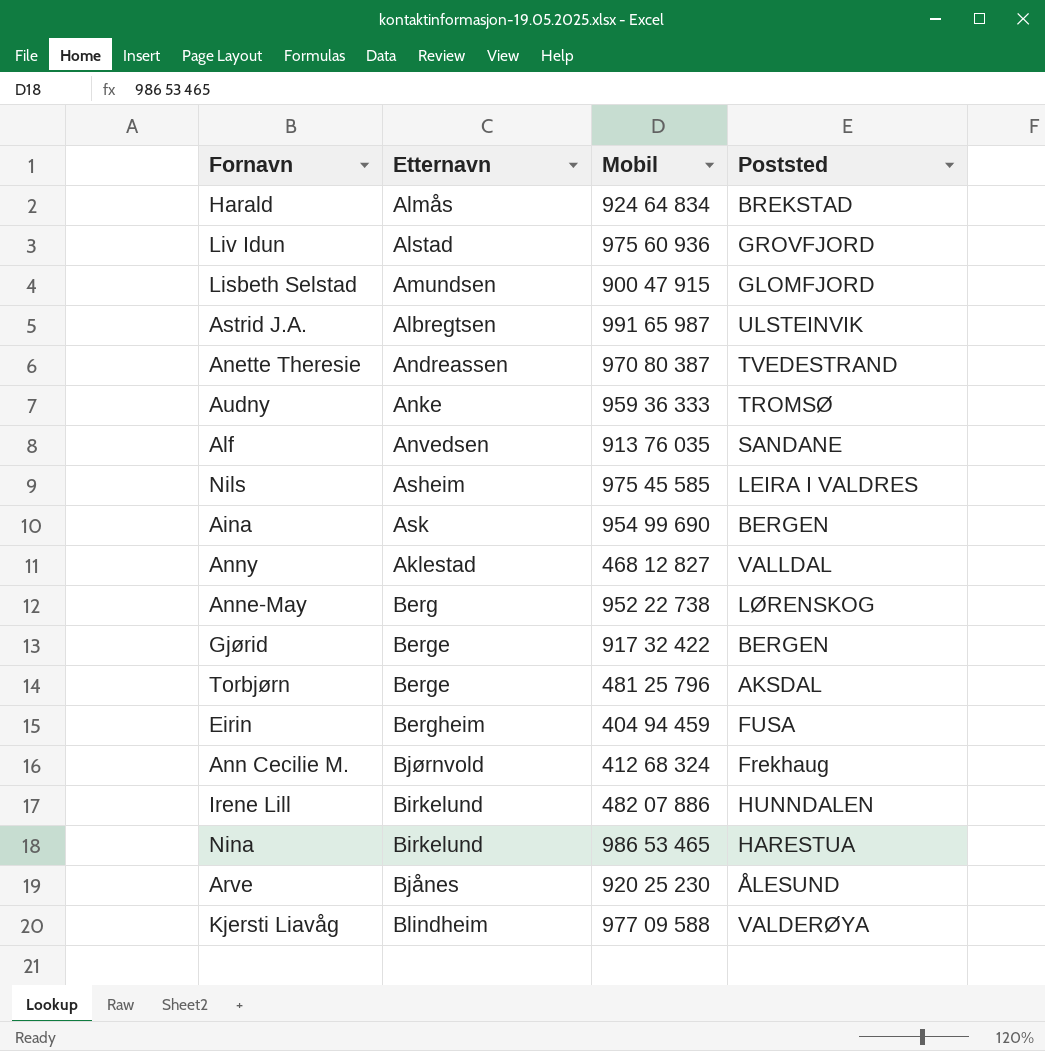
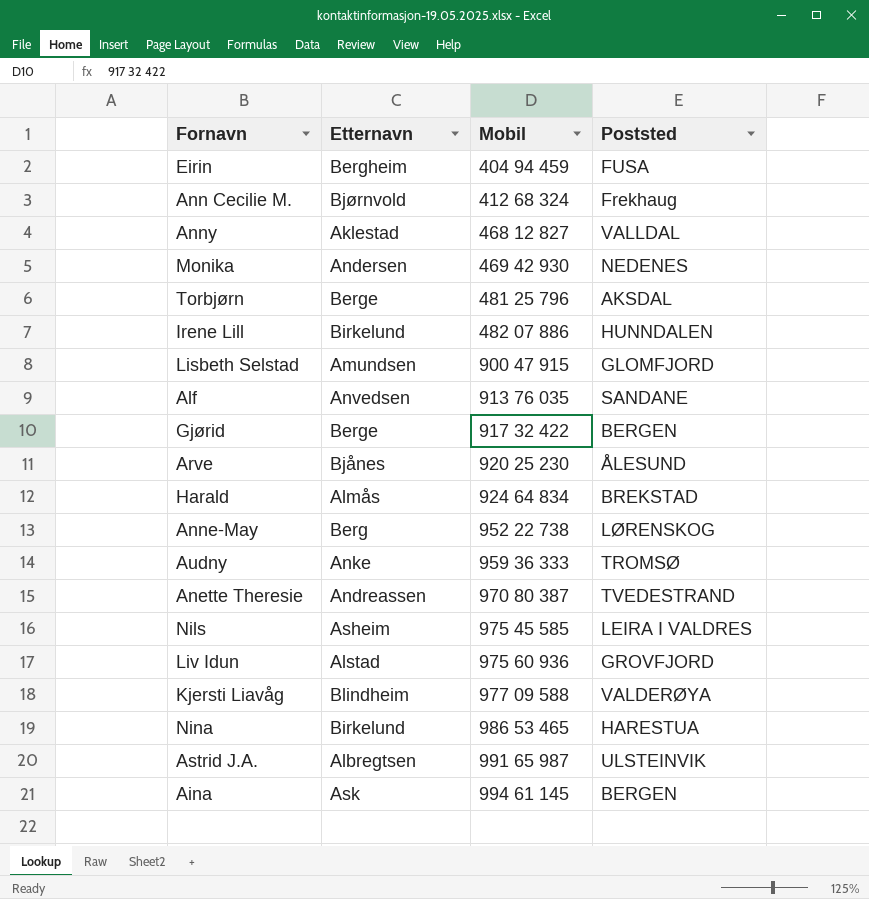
row order: none -> Mobil ascending
row Monika: none -> Andersen | 469 42 930 | NEDENES
Aina | Mobil: 954 99 690 -> 994 61 145

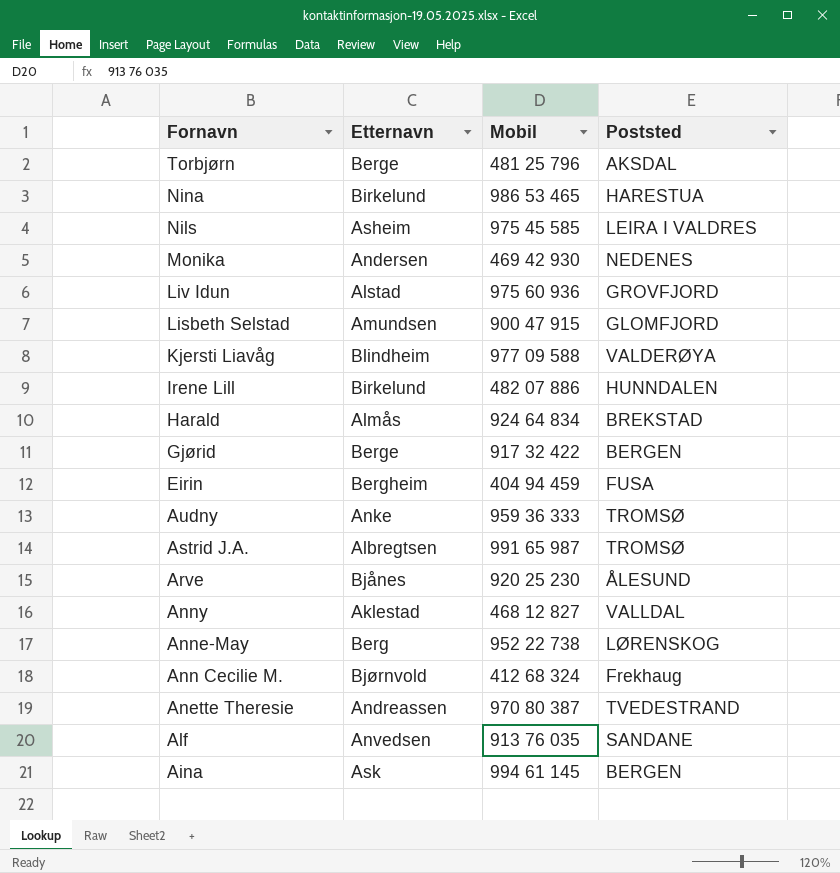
row order: Mobil ascending -> Fornavn descending
Astrid J.A. | Poststed: ULSTEINVIK -> TROMSØ

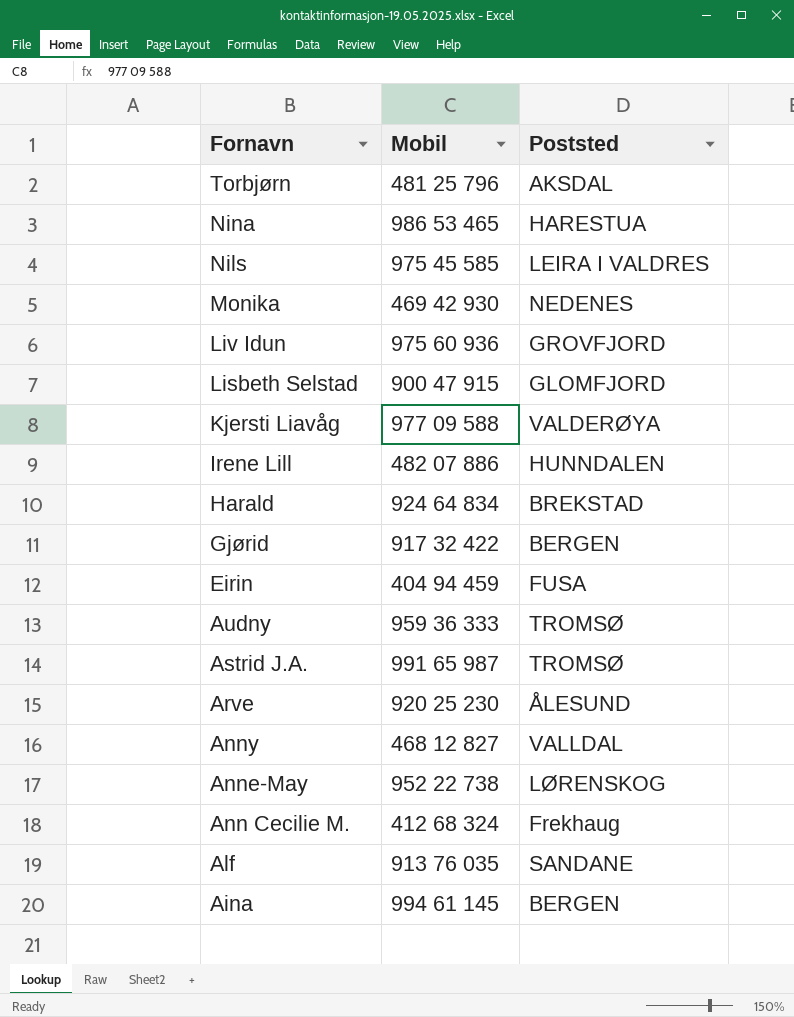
column Etternavn | position: 2 -> none
row Anette Theresie: Andreassen | 970 80 387 | TVEDESTRAND -> none

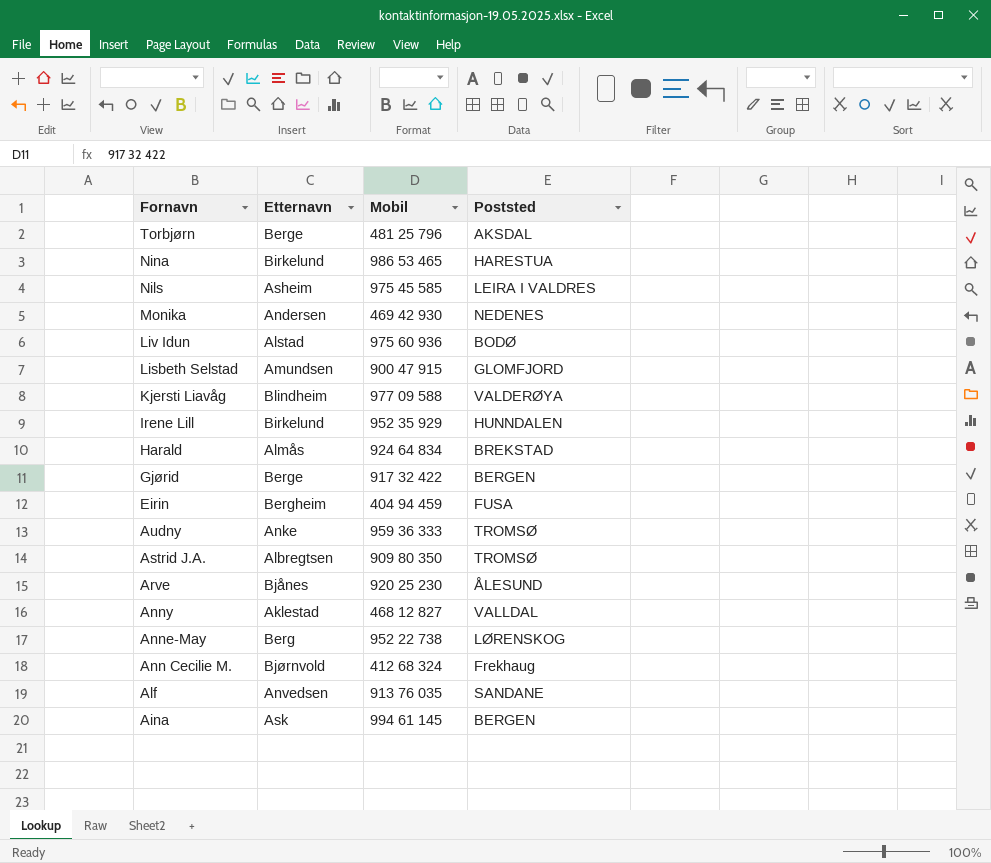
column Etternavn | position: none -> 2
Liv Idun | Poststed: GROVFJORD -> BODØ
Irene Lill | Mobil: 482 07 886 -> 952 35 929
Astrid J.A. | Mobil: 991 65 987 -> 909 80 350

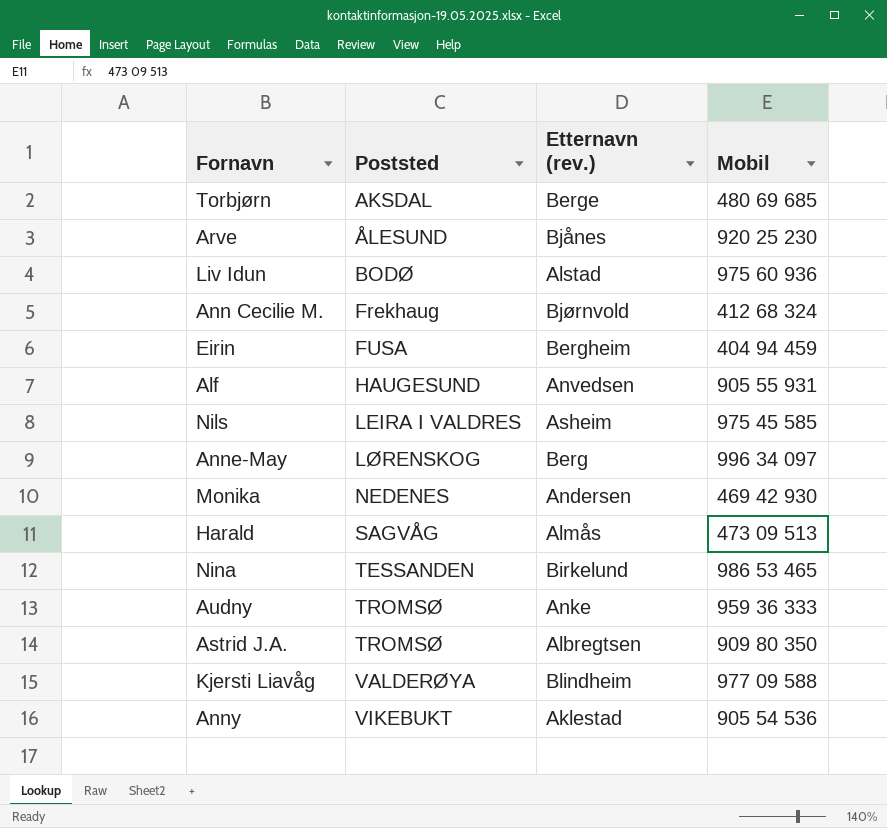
row order: Fornavn descending -> Poststed ascending
column Poststed | position: 4 -> 2
column name: Etternavn -> Etternavn (rev.)
row Lisbeth Selstad: Amundsen | 900 47 915 | GLOMFJORD -> none
row Irene Lill: Birkelund | 952 35 929 | HUNNDALEN -> none
row Gjørid: Berge | 917 32 422 | BERGEN -> none
row Aina: Ask | 994 61 145 | BERGEN -> none
Torbjørn | Mobil: 481 25 796 -> 480 69 685
Alf | Poststed: SANDANE -> HAUGESUND
Alf | Mobil: 913 76 035 -> 905 55 931
Anne-May | Mobil: 952 22 738 -> 996 34 097
Harald | Poststed: BREKSTAD -> SAGVÅG
Harald | Mobil: 924 64 834 -> 473 09 513
Nina | Poststed: HARESTUA -> TESSANDEN
Anny | Poststed: VALLDAL -> VIKEBUKT
Anny | Mobil: 468 12 827 -> 905 54 536

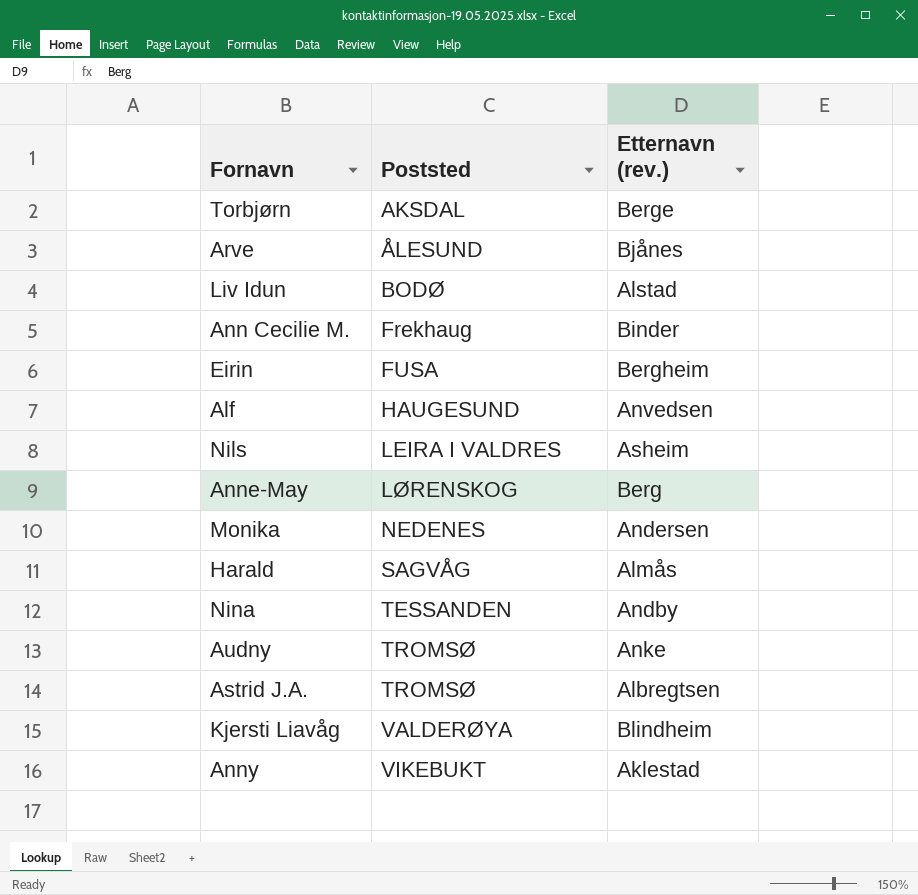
column Mobil | position: 4 -> none
Ann Cecilie M. | Etternavn (rev.): Bjørnvold -> Binder
Nina | Etternavn (rev.): Birkelund -> Andby

